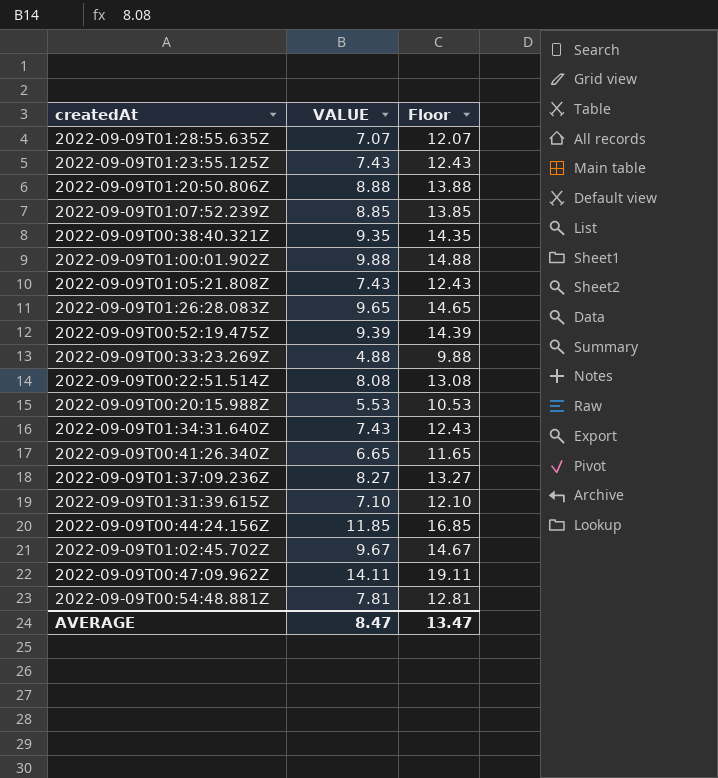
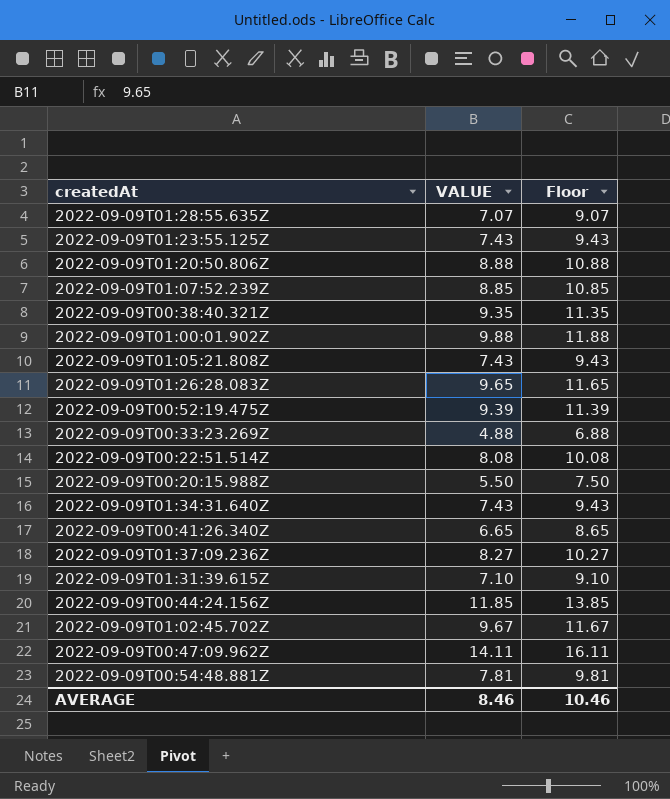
column Floor | formula: [VALUE] + 5 -> [VALUE] + 2
2022-09-09T00:20:15.988Z | VALUE: 5.53 -> 5.50
AVERAGE | VALUE: 8.47 -> 8.46
AVERAGE | Floor: 13.47 -> 10.46

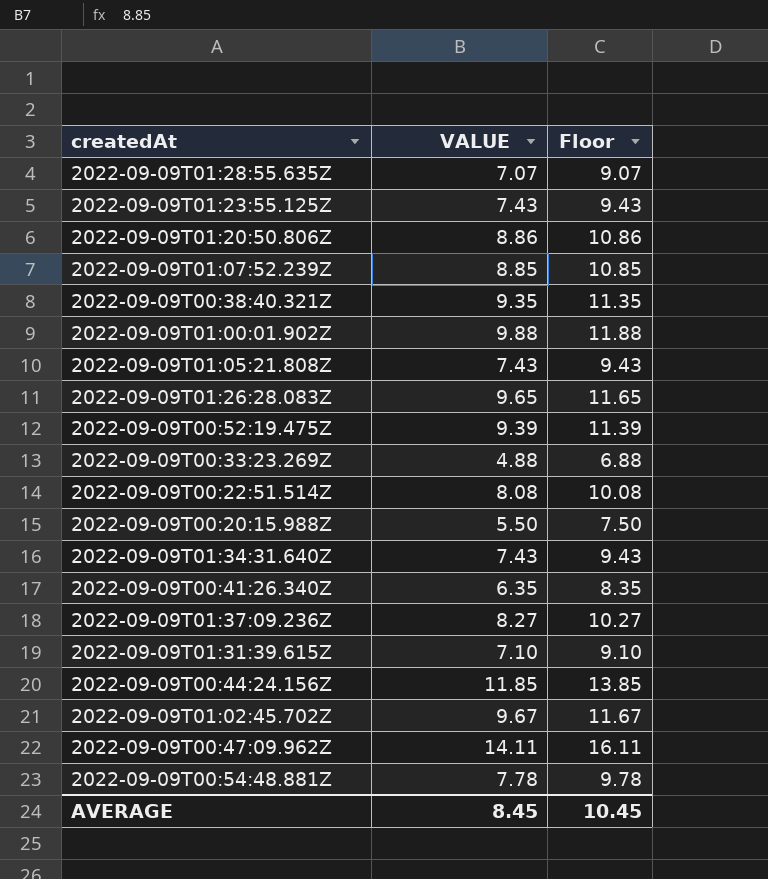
2022-09-09T01:20:50.806Z | VALUE: 8.88 -> 8.86
2022-09-09T01:20:50.806Z | Floor: 10.88 -> 10.86
2022-09-09T00:41:26.340Z | VALUE: 6.65 -> 6.35
2022-09-09T00:41:26.340Z | Floor: 8.65 -> 8.35
2022-09-09T00:54:48.881Z | VALUE: 7.81 -> 7.78
2022-09-09T00:54:48.881Z | Floor: 9.81 -> 9.78
AVERAGE | VALUE: 8.46 -> 8.45
AVERAGE | Floor: 10.46 -> 10.45

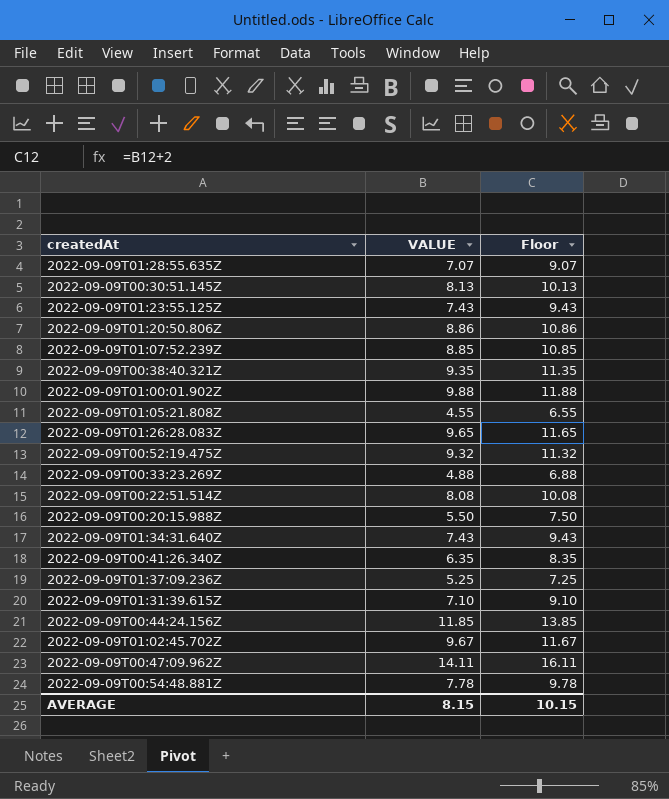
row 2022-09-09T00:30:51.145Z: none -> 8.13 | 10.13
2022-09-09T01:05:21.808Z | VALUE: 7.43 -> 4.55
2022-09-09T01:05:21.808Z | Floor: 9.43 -> 6.55
2022-09-09T00:52:19.475Z | VALUE: 9.39 -> 9.32
2022-09-09T00:52:19.475Z | Floor: 11.39 -> 11.32
2022-09-09T01:37:09.236Z | VALUE: 8.27 -> 5.25
2022-09-09T01:37:09.236Z | Floor: 10.27 -> 7.25
AVERAGE | VALUE: 8.45 -> 8.15
AVERAGE | Floor: 10.45 -> 10.15

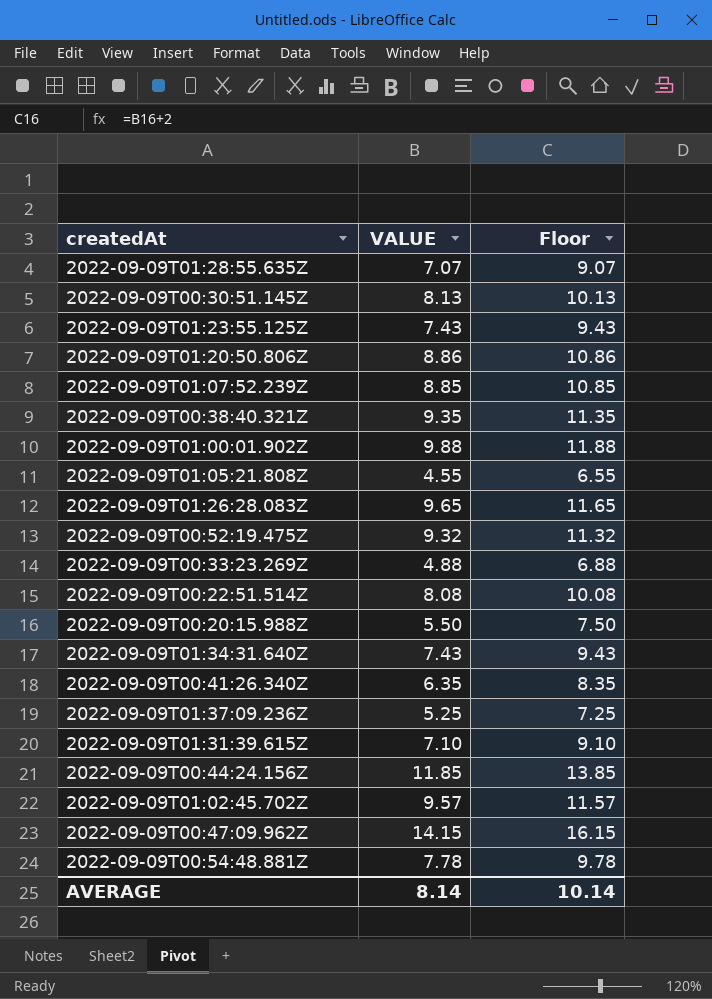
2022-09-09T01:02:45.702Z | VALUE: 9.67 -> 9.57
2022-09-09T01:02:45.702Z | Floor: 11.67 -> 11.57
2022-09-09T00:47:09.962Z | VALUE: 14.11 -> 14.15
2022-09-09T00:47:09.962Z | Floor: 16.11 -> 16.15
AVERAGE | VALUE: 8.15 -> 8.14
AVERAGE | Floor: 10.15 -> 10.14

